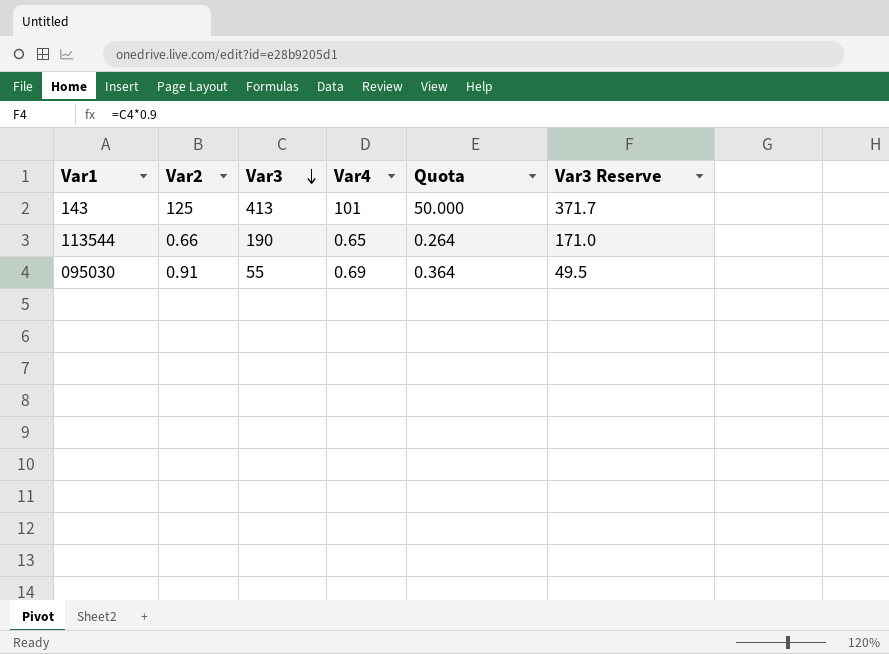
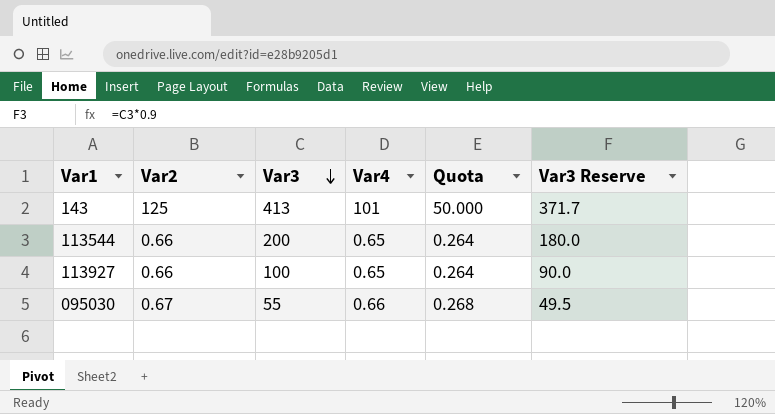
113544 | Var3: 190 -> 200
113544 | Var3 Reserve: 171.0 -> 180.0
row 113927: none -> 0.66 | 100 | 0.65 | 0.264 | 90.0
095030 | Var2: 0.91 -> 0.67
095030 | Var4: 0.69 -> 0.66
095030 | Quota: 0.364 -> 0.268

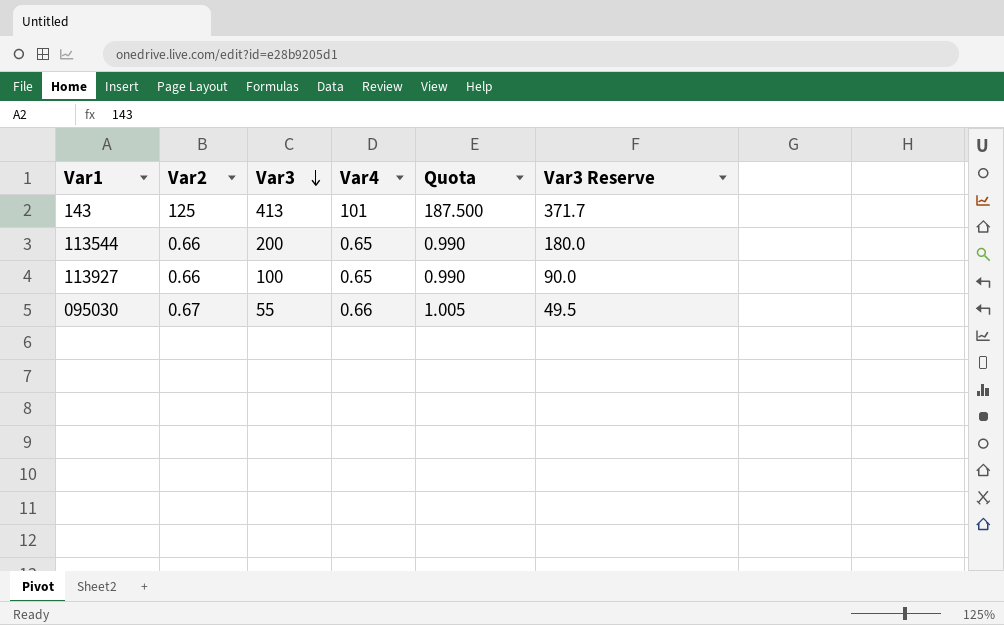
column Quota | formula: [Var2] * 0.4 -> [Var2] * 1.5

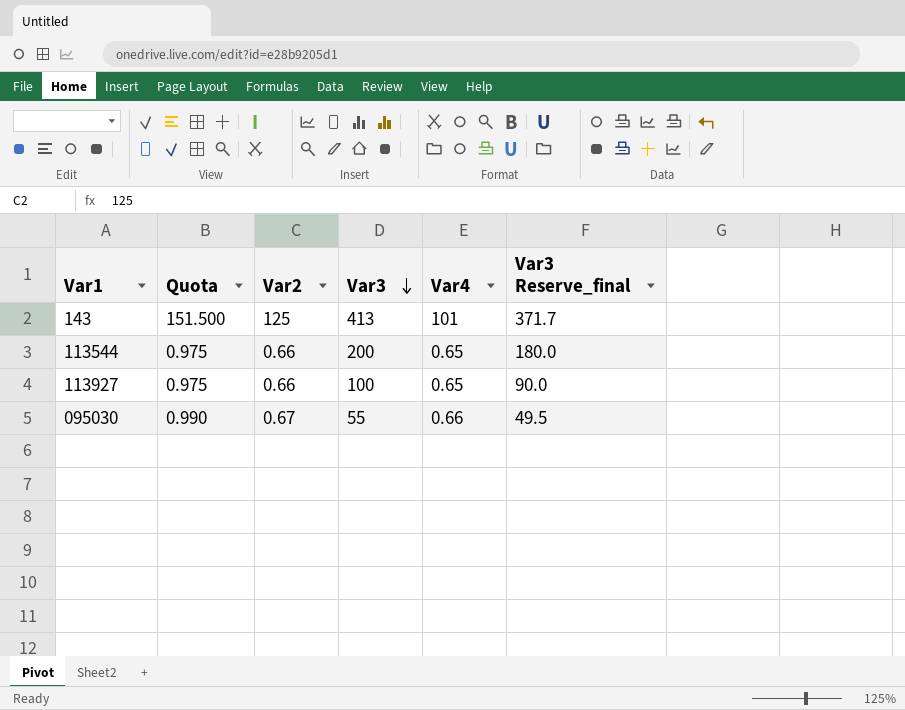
column Quota | formula: [Var2] * 1.5 -> [Var4] * 1.5
column Quota | position: 5 -> 2
column name: Var3 Reserve -> Var3 Reserve_final

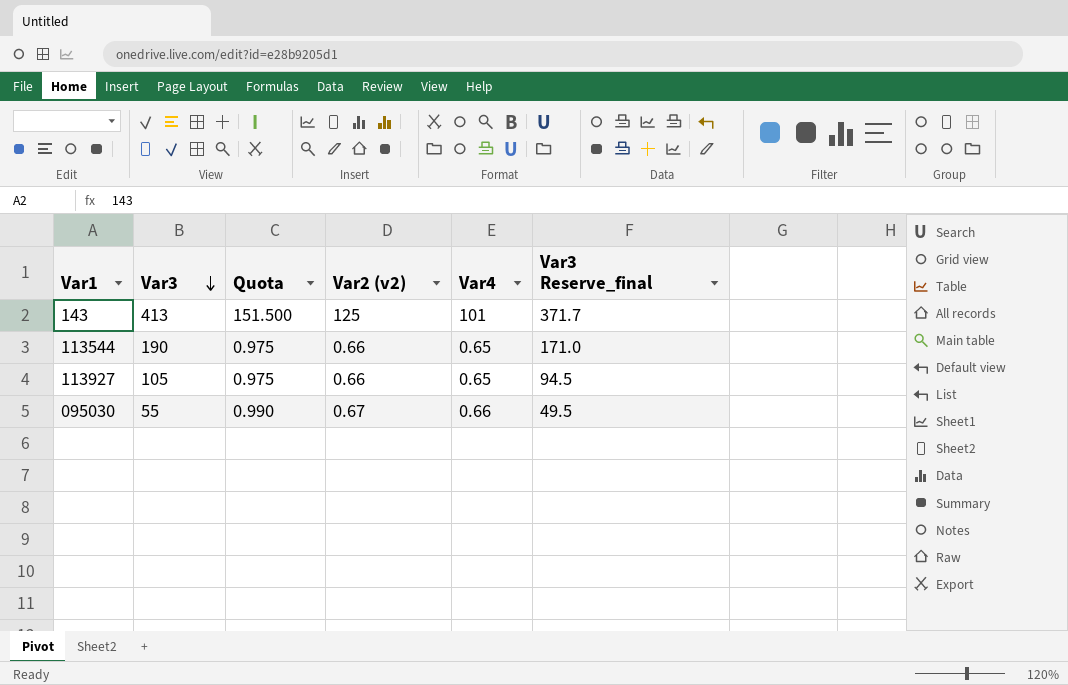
column Var3 | position: 4 -> 2
column name: Var2 -> Var2 (v2)
113544 | Var3: 200 -> 190
113544 | Var3 Reserve_final: 180.0 -> 171.0
113927 | Var3: 100 -> 105
113927 | Var3 Reserve_final: 90.0 -> 94.5

